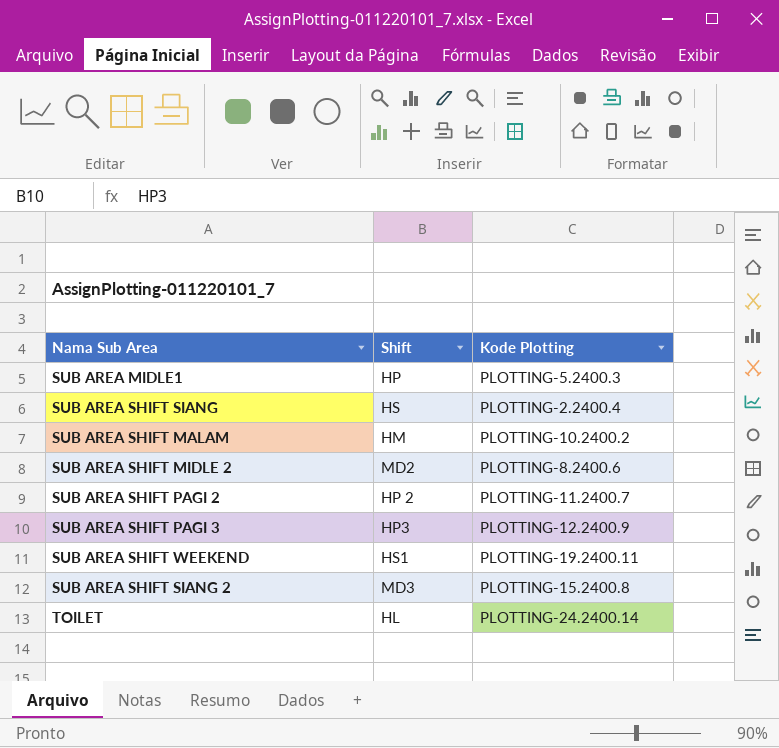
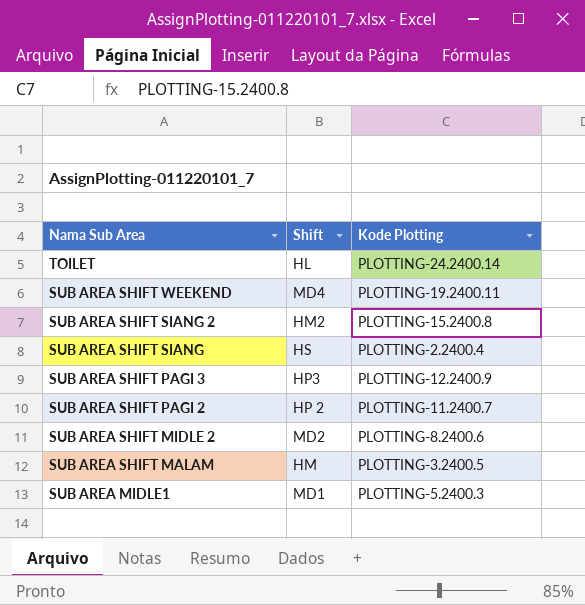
row order: none -> Nama Sub Area descending
SUB AREA SHIFT WEEKEND | Shift: HS1 -> MD4
SUB AREA SHIFT SIANG 2 | Shift: MD3 -> HM2
SUB AREA SHIFT MALAM | Kode Plotting: PLOTTING-10.2400.2 -> PLOTTING-3.2400.5
SUB AREA MIDLE1 | Shift: HP -> MD1

